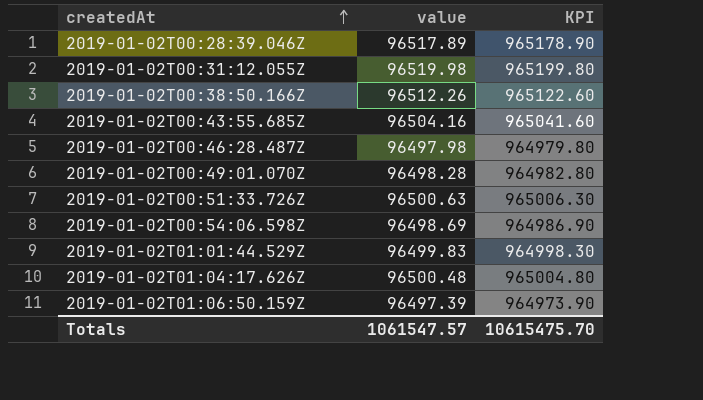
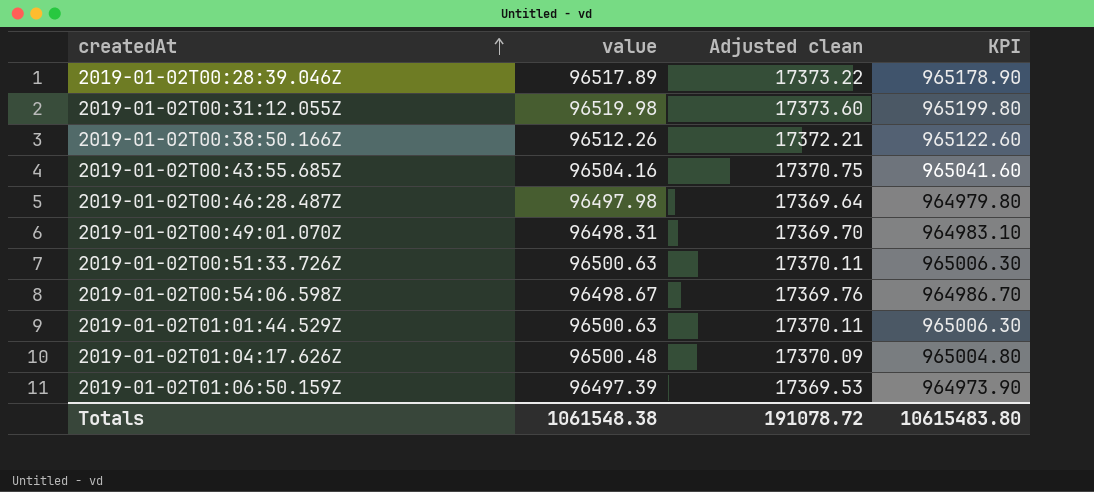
column Adjusted clean | formula: none -> [value] * 0.18
2019-01-02T00:49:01.070Z | value: 96498.28 -> 96498.31
2019-01-02T00:49:01.070Z | KPI: 964982.80 -> 964983.10
2019-01-02T00:54:06.598Z | value: 96498.69 -> 96498.67
2019-01-02T00:54:06.598Z | KPI: 964986.90 -> 964986.70
2019-01-02T01:01:44.529Z | value: 96499.83 -> 96500.63
2019-01-02T01:01:44.529Z | KPI: 964998.30 -> 965006.30
Totals | value: 1061547.57 -> 1061548.38
Totals | KPI: 10615475.70 -> 10615483.80

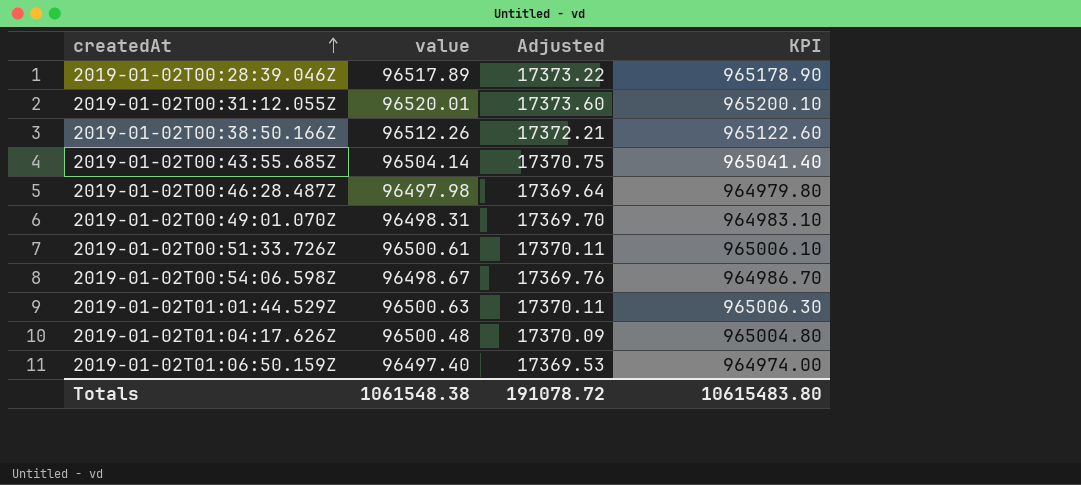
column name: Adjusted clean -> Adjusted
2019-01-02T00:31:12.055Z | value: 96519.98 -> 96520.01
2019-01-02T00:31:12.055Z | KPI: 965199.80 -> 965200.10
2019-01-02T00:43:55.685Z | value: 96504.16 -> 96504.14
2019-01-02T00:43:55.685Z | KPI: 965041.60 -> 965041.40
2019-01-02T00:51:33.726Z | value: 96500.63 -> 96500.61
2019-01-02T00:51:33.726Z | KPI: 965006.30 -> 965006.10
2019-01-02T01:06:50.159Z | value: 96497.39 -> 96497.40
2019-01-02T01:06:50.159Z | KPI: 964973.90 -> 964974.00

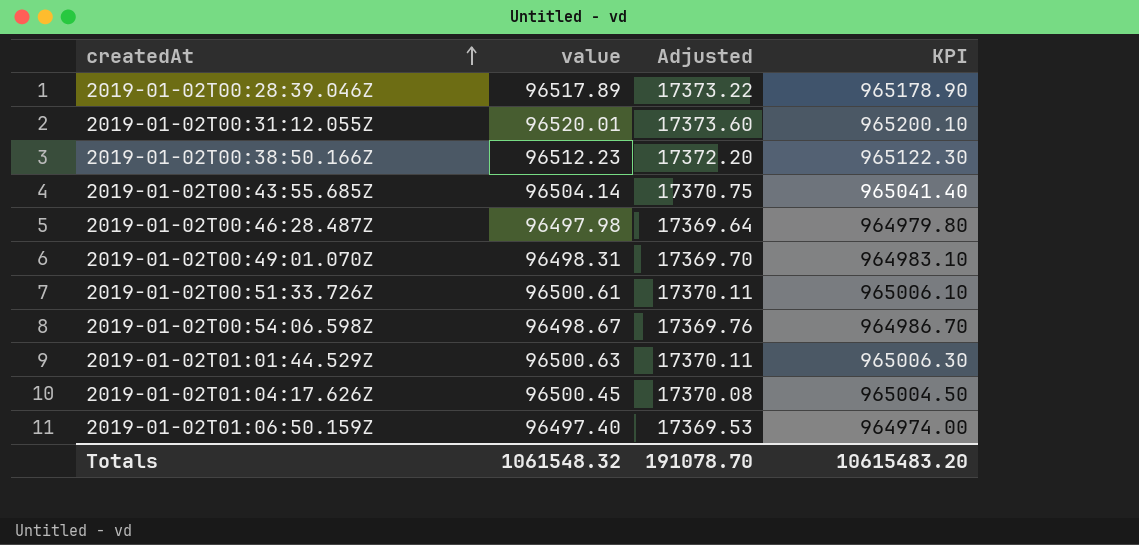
2019-01-02T00:38:50.166Z | value: 96512.26 -> 96512.23
2019-01-02T00:38:50.166Z | Adjusted: 17372.21 -> 17372.20
2019-01-02T00:38:50.166Z | KPI: 965122.60 -> 965122.30
2019-01-02T01:04:17.626Z | value: 96500.48 -> 96500.45
2019-01-02T01:04:17.626Z | Adjusted: 17370.09 -> 17370.08
2019-01-02T01:04:17.626Z | KPI: 965004.80 -> 965004.50
Totals | value: 1061548.38 -> 1061548.32
Totals | Adjusted: 191078.72 -> 191078.70
Totals | KPI: 10615483.80 -> 10615483.20

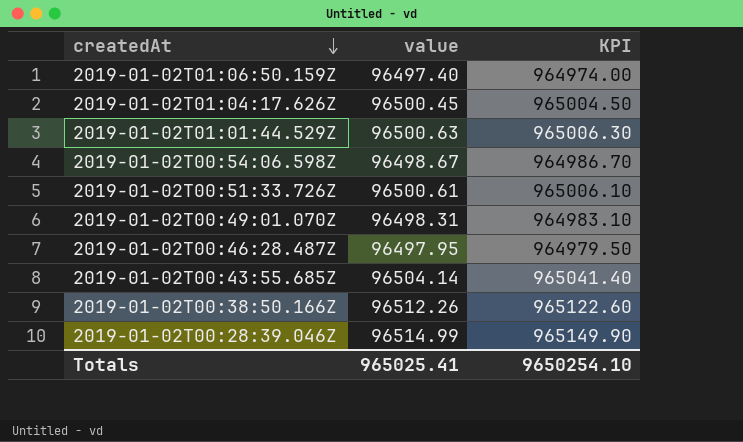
row order: createdAt ascending -> createdAt descending
column Adjusted | formula: [value] * 0.18 -> none
row 2019-01-02T00:31:12.055Z: 96520.01 | 17373.60 | 965200.10 -> none
2019-01-02T00:46:28.487Z | value: 96497.98 -> 96497.95
2019-01-02T00:46:28.487Z | KPI: 964979.80 -> 964979.50
2019-01-02T00:38:50.166Z | value: 96512.23 -> 96512.26
2019-01-02T00:38:50.166Z | KPI: 965122.30 -> 965122.60
2019-01-02T00:28:39.046Z | value: 96517.89 -> 96514.99
2019-01-02T00:28:39.046Z | KPI: 965178.90 -> 965149.90
Totals | value: 1061548.32 -> 965025.41
Totals | KPI: 10615483.20 -> 9650254.10

